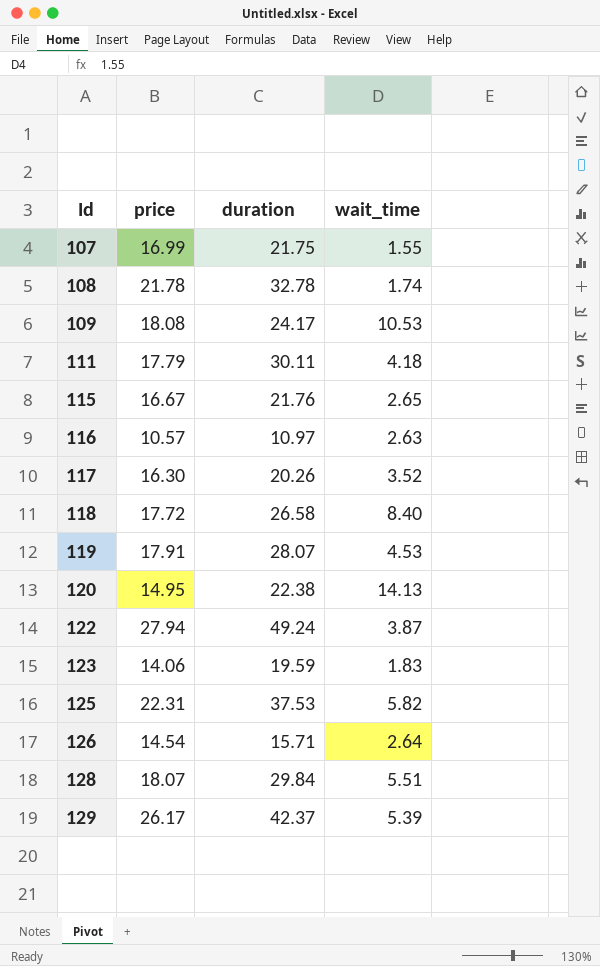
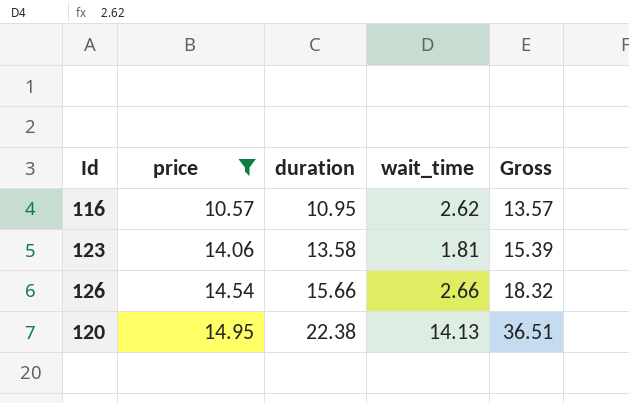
filter: none -> price <= 14.95
row order: Id ascending -> price ascending
column Gross | formula: none -> [duration] + [wait_time]
116 | duration: 10.97 -> 10.95
116 | wait_time: 2.63 -> 2.62
123 | duration: 19.59 -> 13.58
123 | wait_time: 1.83 -> 1.81
126 | duration: 15.71 -> 15.66
126 | wait_time: 2.64 -> 2.66

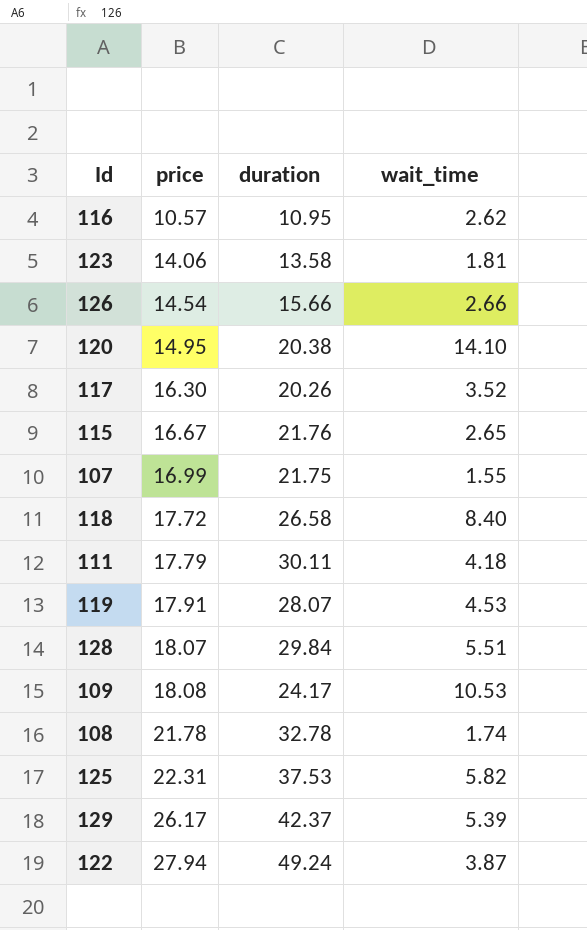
filter: price <= 14.95 -> none
column Gross | formula: [duration] + [wait_time] -> none
120 | duration: 22.38 -> 20.38
120 | wait_time: 14.13 -> 14.10

